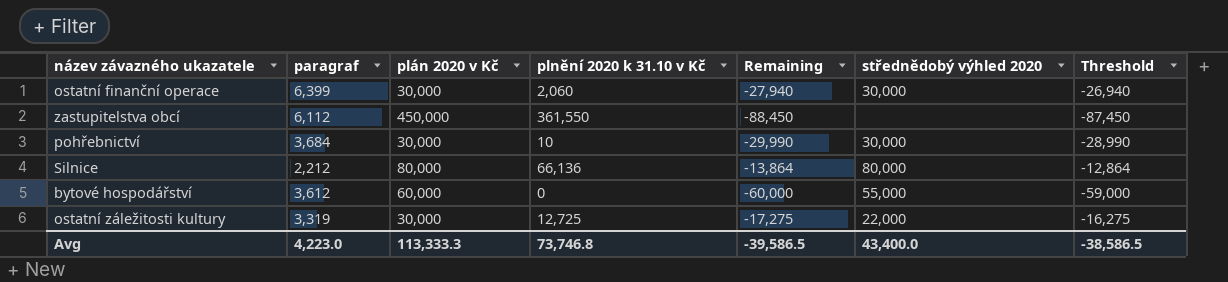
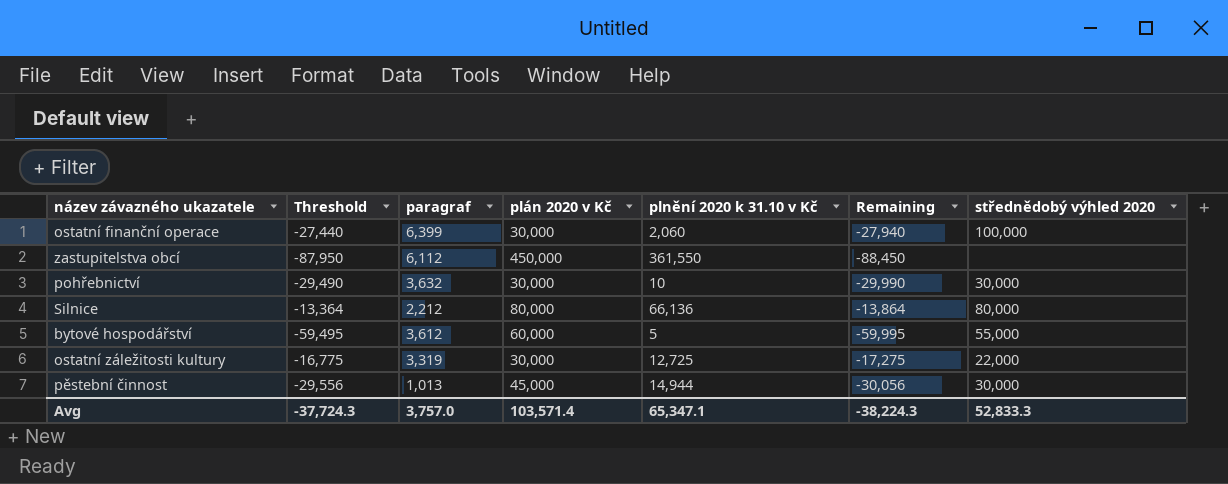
column Threshold | formula: [Remaining] + 1000 -> [Remaining] + 500
column Threshold | position: 7 -> 2
ostatní finanční operace | střednědobý výhled 2020: 30,000 -> 100,000
pohřebnictví | paragraf: 3,684 -> 3,632
bytové hospodářství | plnění 2020 k 31.10 v Kč: 0 -> 5
bytové hospodářství | Remaining: -60,000 -> -59,995
row pěstební činnost: none -> -29,556 | 1,013 | 45,000 | 14,944 | -30,056 | 30,000
Avg | Threshold: -38,586.5 -> -37,724.3
Avg | paragraf: 4,223.0 -> 3,757.0
Avg | plán 2020 v Kč: 113,333.3 -> 103,571.4
Avg | plnění 2020 k 31.10 v Kč: 73,746.8 -> 65,347.1
Avg | Remaining: -39,586.5 -> -38,224.3
Avg | střednědobý výhled 2020: 43,400.0 -> 52,833.3

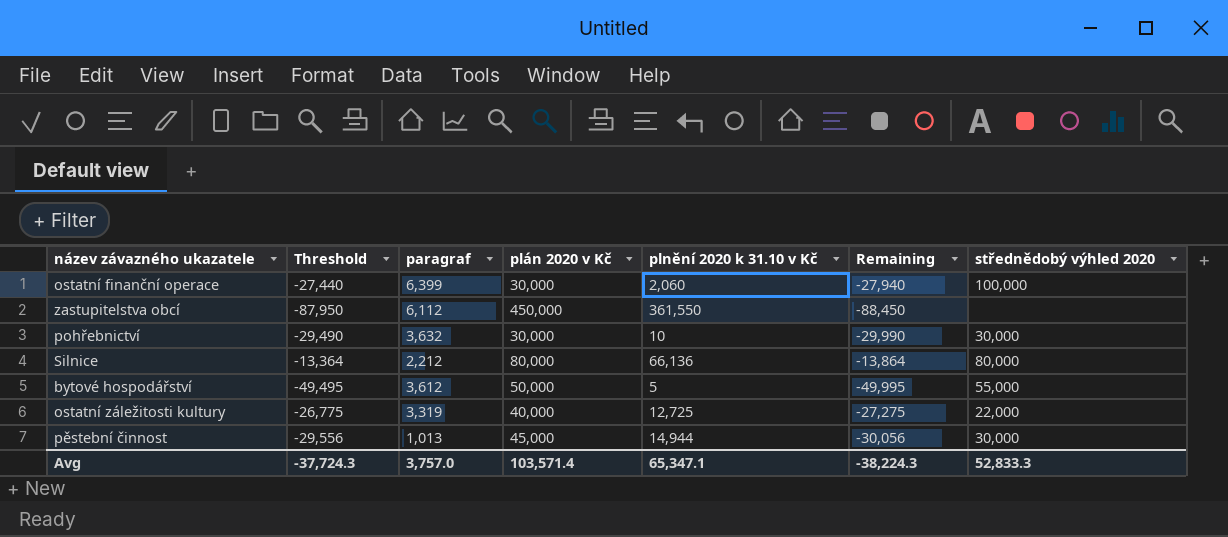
bytové hospodářství | Threshold: -59,495 -> -49,495
bytové hospodářství | plán 2020 v Kč: 60,000 -> 50,000
bytové hospodářství | Remaining: -59,995 -> -49,995
ostatní záležitosti kultury | Threshold: -16,775 -> -26,775
ostatní záležitosti kultury | plán 2020 v Kč: 30,000 -> 40,000
ostatní záležitosti kultury | Remaining: -17,275 -> -27,275

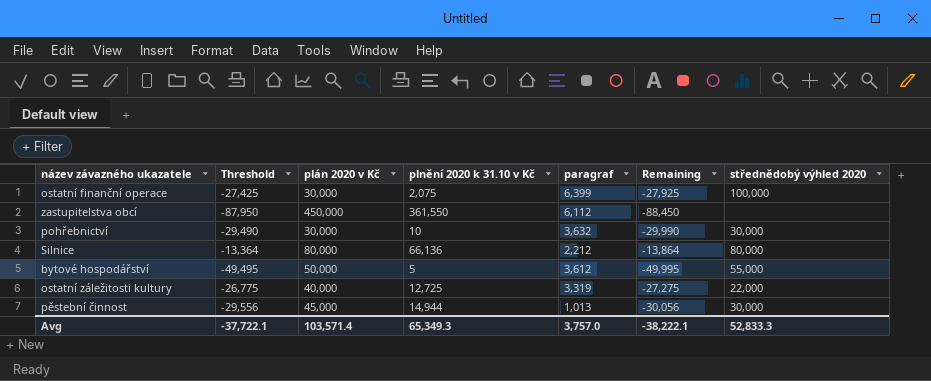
column paragraf | position: 3 -> 5
ostatní finanční operace | Threshold: -27,440 -> -27,425
ostatní finanční operace | plnění 2020 k 31.10 v Kč: 2,060 -> 2,075
ostatní finanční operace | Remaining: -27,940 -> -27,925
Avg | Threshold: -37,724.3 -> -37,722.1
Avg | plnění 2020 k 31.10 v Kč: 65,347.1 -> 65,349.3
Avg | Remaining: -38,224.3 -> -38,222.1

